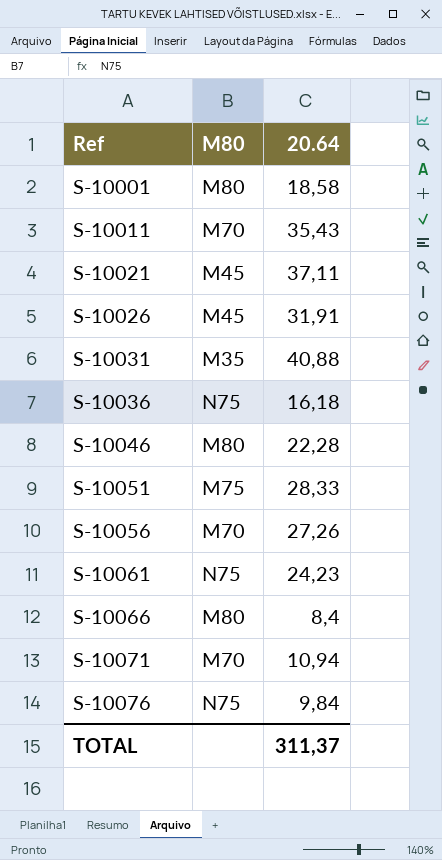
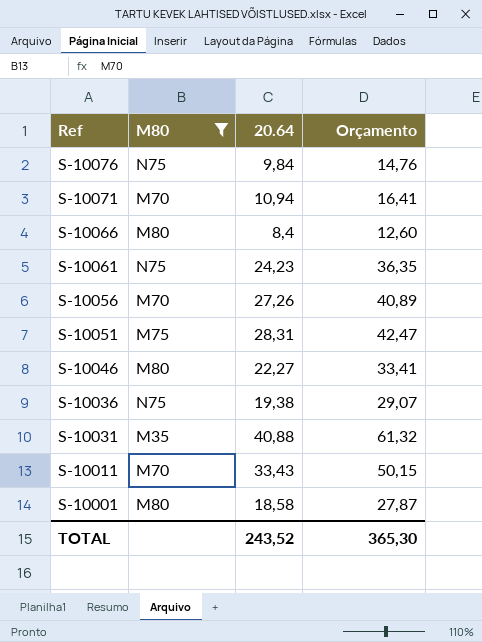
filter: none -> M80 != M45
row order: Ref ascending -> Ref descending
column Orçamento | formula: none -> [20.64] * 1,5
S-10051 | 20.64: 28,33 -> 28,31
S-10046 | 20.64: 22,28 -> 22,27
S-10036 | 20.64: 16,18 -> 19,38
S-10011 | 20.64: 35,43 -> 33,43
TOTAL | 20.64: 311,37 -> 243,52

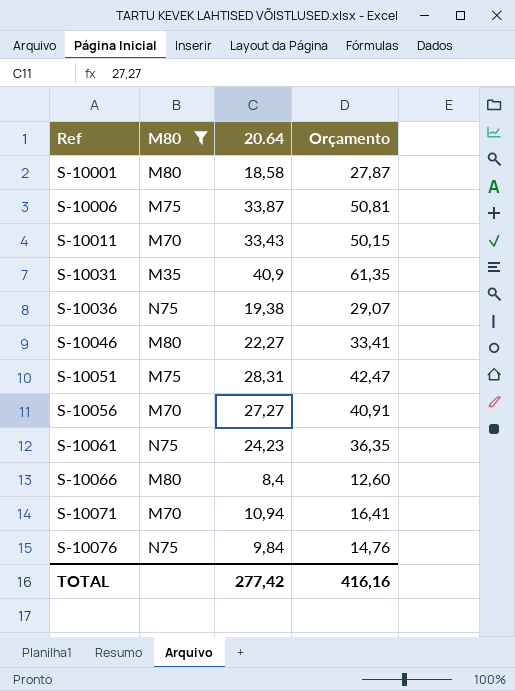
row order: Ref descending -> Ref ascending
row S-10006: none -> M75 | 33,87 | 50,81
S-10031 | 20.64: 40,88 -> 40,9
S-10031 | Orçamento: 61,32 -> 61,35
S-10056 | 20.64: 27,26 -> 27,27
S-10056 | Orçamento: 40,89 -> 40,91
TOTAL | 20.64: 243,52 -> 277,42
TOTAL | Orçamento: 365,30 -> 416,16

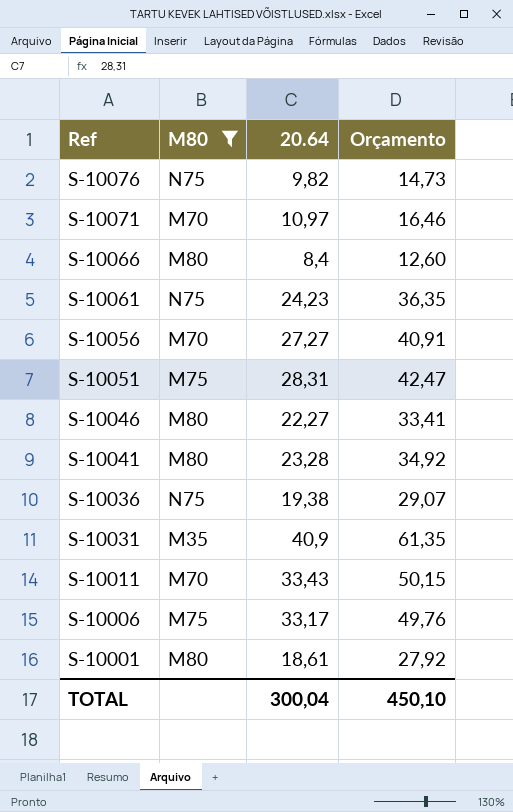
row order: Ref ascending -> Ref descending
S-10076 | 20.64: 9,84 -> 9,82
S-10076 | Orçamento: 14,76 -> 14,73
S-10071 | 20.64: 10,94 -> 10,97
S-10071 | Orçamento: 16,41 -> 16,46
row S-10041: none -> M80 | 23,28 | 34,92
S-10006 | 20.64: 33,87 -> 33,17
S-10006 | Orçamento: 50,81 -> 49,76
S-10001 | 20.64: 18,58 -> 18,61
S-10001 | Orçamento: 27,87 -> 27,92
TOTAL | 20.64: 277,42 -> 300,04
TOTAL | Orçamento: 416,16 -> 450,10

